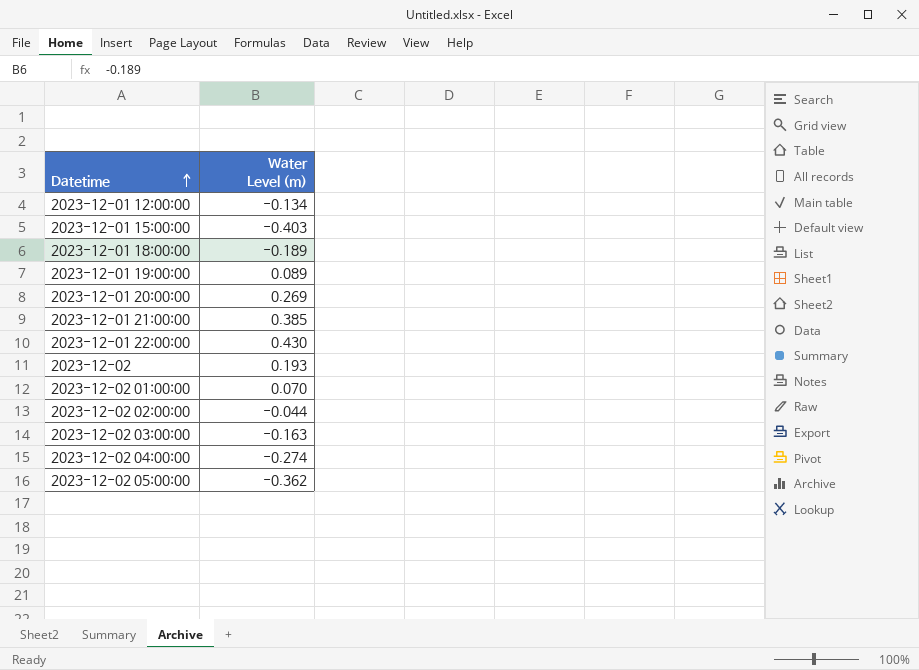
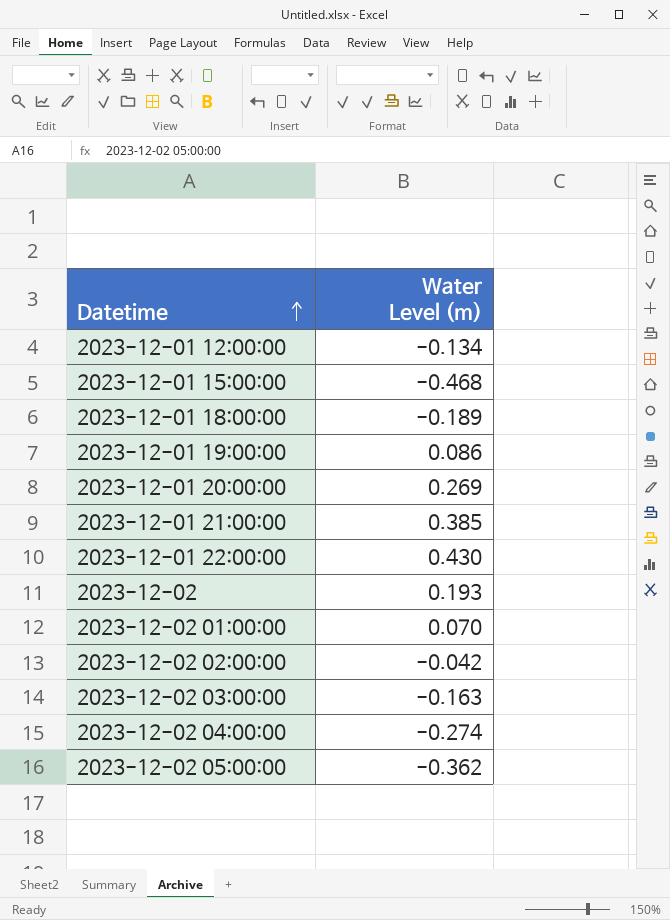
2023-12-01 15:00:00 | Water Level (m): -0.403 -> -0.468
2023-12-01 19:00:00 | Water Level (m): 0.089 -> 0.086
2023-12-02 02:00:00 | Water Level (m): -0.044 -> -0.042

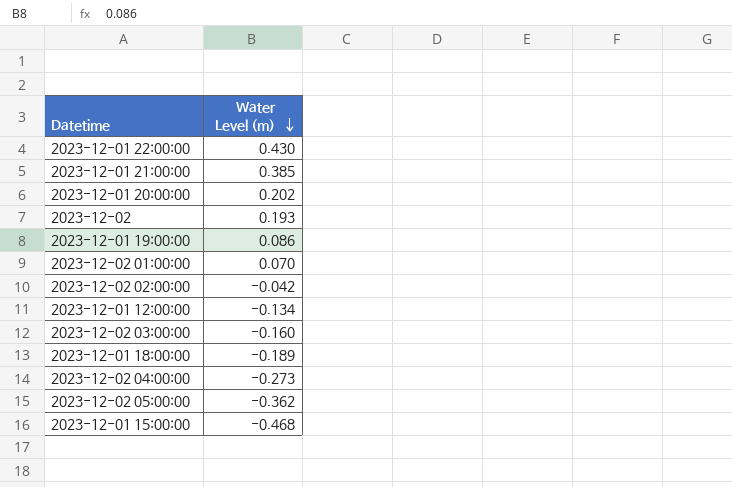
row order: Datetime ascending -> Water Level (m) descending
2023-12-01 20:00:00 | Water Level (m): 0.269 -> 0.202
2023-12-02 03:00:00 | Water Level (m): -0.163 -> -0.160
2023-12-02 04:00:00 | Water Level (m): -0.274 -> -0.273

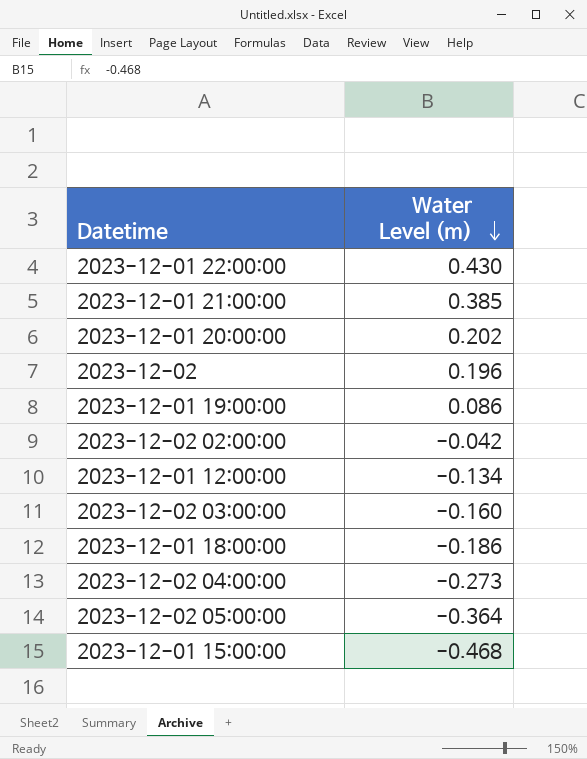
row 2023-12-02 01:00:00: 0.070 -> none
2023-12-02 | Water Level (m): 0.193 -> 0.196
2023-12-01 18:00:00 | Water Level (m): -0.189 -> -0.186
2023-12-02 05:00:00 | Water Level (m): -0.362 -> -0.364

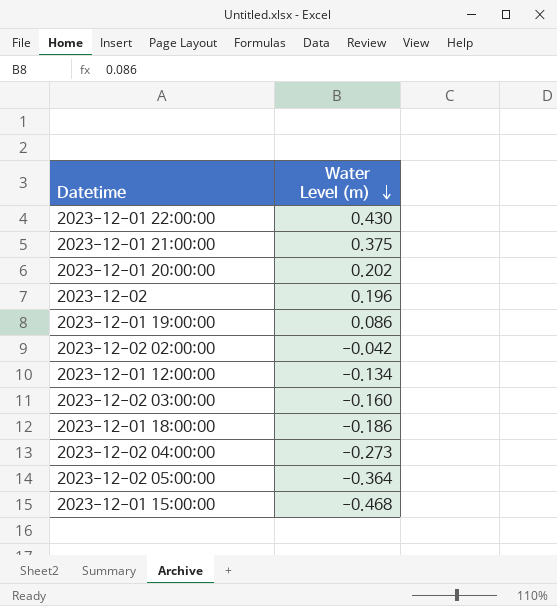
2023-12-01 21:00:00 | Water Level (m): 0.385 -> 0.375

